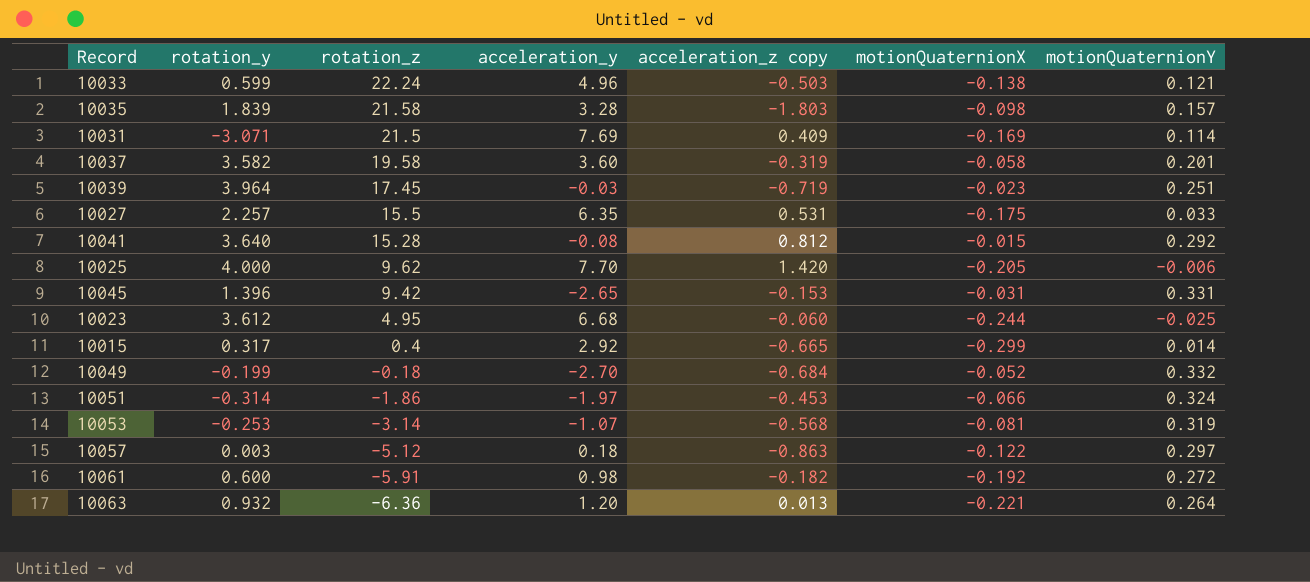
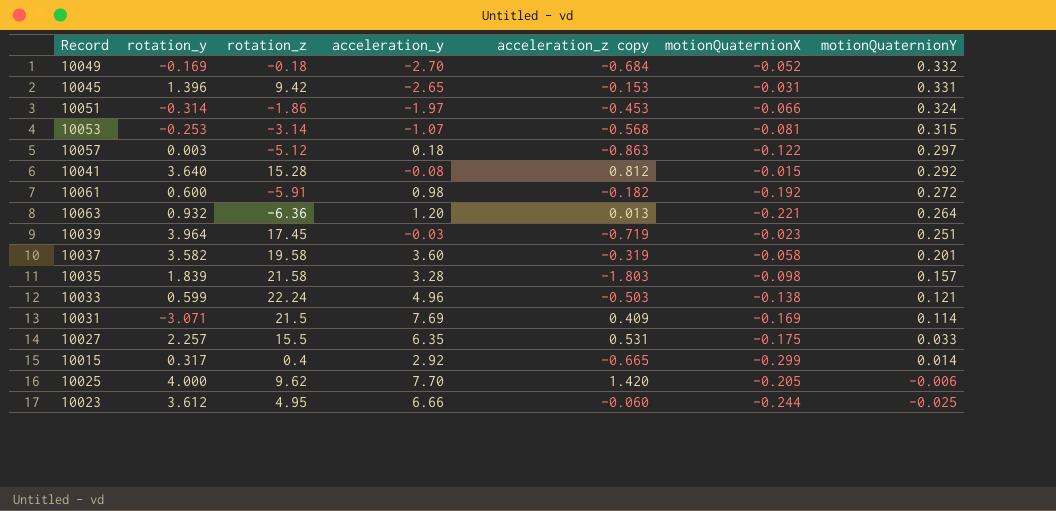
row order: rotation_z descending -> motionQuaternionY descending
10049 | rotation_y: -0.199 -> -0.169
10053 | motionQuaternionY: 0.319 -> 0.315
10023 | acceleration_y: 6.68 -> 6.66

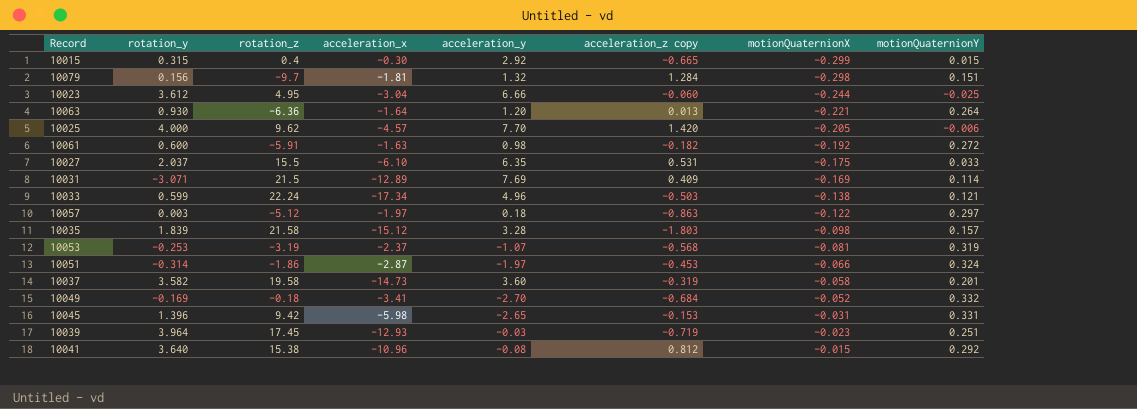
row order: motionQuaternionY descending -> motionQuaternionX ascending
column acceleration_x | position: none -> 4
10015 | rotation_y: 0.317 -> 0.315
10015 | motionQuaternionY: 0.014 -> 0.015
row 10079: none -> 0.156 | -9.7 | -1.81 | 1.32 | 1.284 | -0.298 | 0.151
10063 | rotation_y: 0.932 -> 0.930
10027 | rotation_y: 2.257 -> 2.037
10053 | rotation_z: -3.14 -> -3.19
10053 | motionQuaternionY: 0.315 -> 0.319
10041 | rotation_z: 15.28 -> 15.38

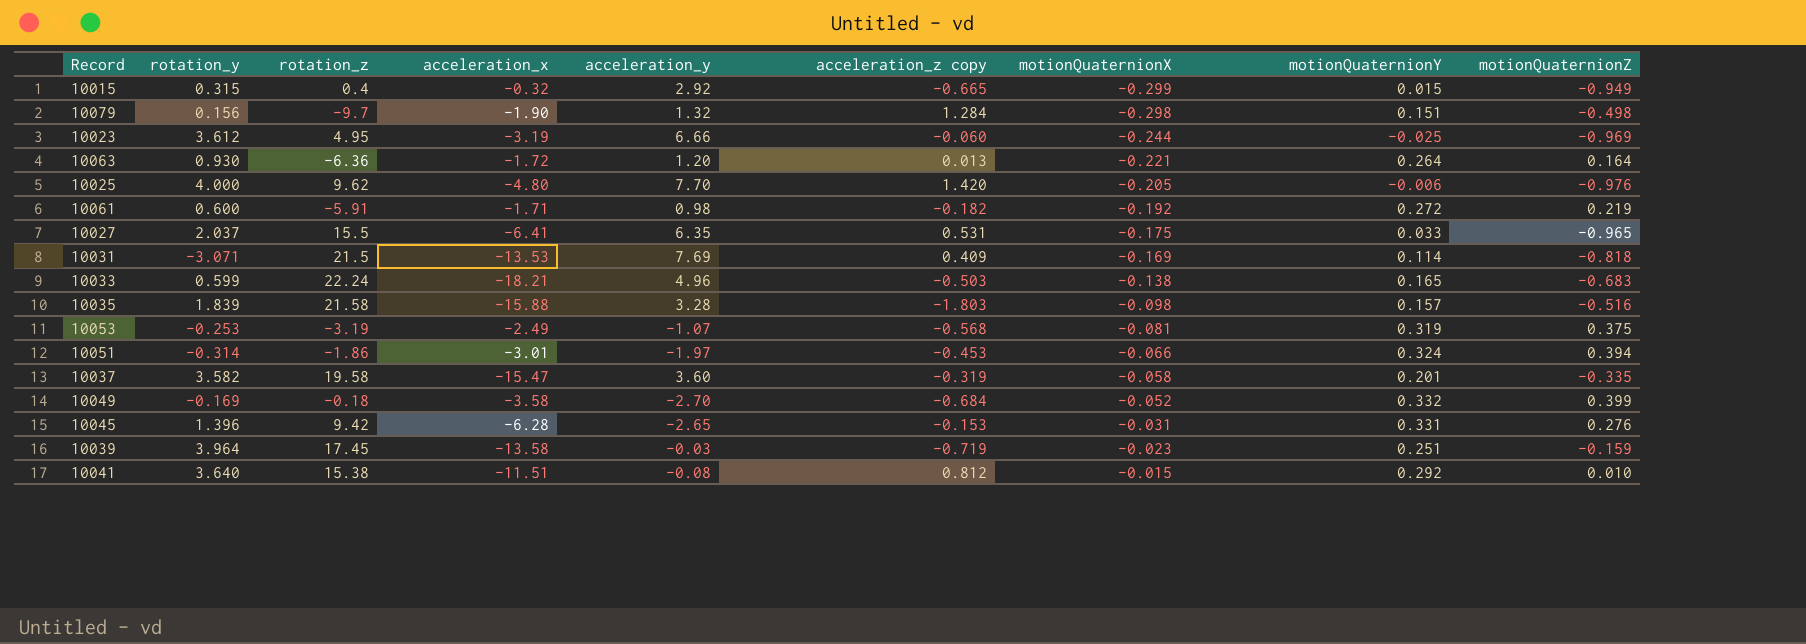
column motionQuaternionZ | position: none -> 9
row 10057: 0.003 | -5.12 | -1.97 | 0.18 | -0.863 | -0.122 | 0.297 -> none
10015 | acceleration_x: -0.30 -> -0.32
10079 | acceleration_x: -1.81 -> -1.90
10023 | acceleration_x: -3.04 -> -3.19
10063 | acceleration_x: -1.64 -> -1.72
10025 | acceleration_x: -4.57 -> -4.80
10061 | acceleration_x: -1.63 -> -1.71
10027 | acceleration_x: -6.10 -> -6.41
10031 | acceleration_x: -12.89 -> -13.53
10033 | acceleration_x: -17.34 -> -18.21
10033 | motionQuaternionY: 0.121 -> 0.165
10035 | acceleration_x: -15.12 -> -15.88
10053 | acceleration_x: -2.37 -> -2.49
10051 | acceleration_x: -2.87 -> -3.01
10037 | acceleration_x: -14.73 -> -15.47
10049 | acceleration_x: -3.41 -> -3.58
10045 | acceleration_x: -5.98 -> -6.28
10039 | acceleration_x: -12.93 -> -13.58
10041 | acceleration_x: -10.96 -> -11.51

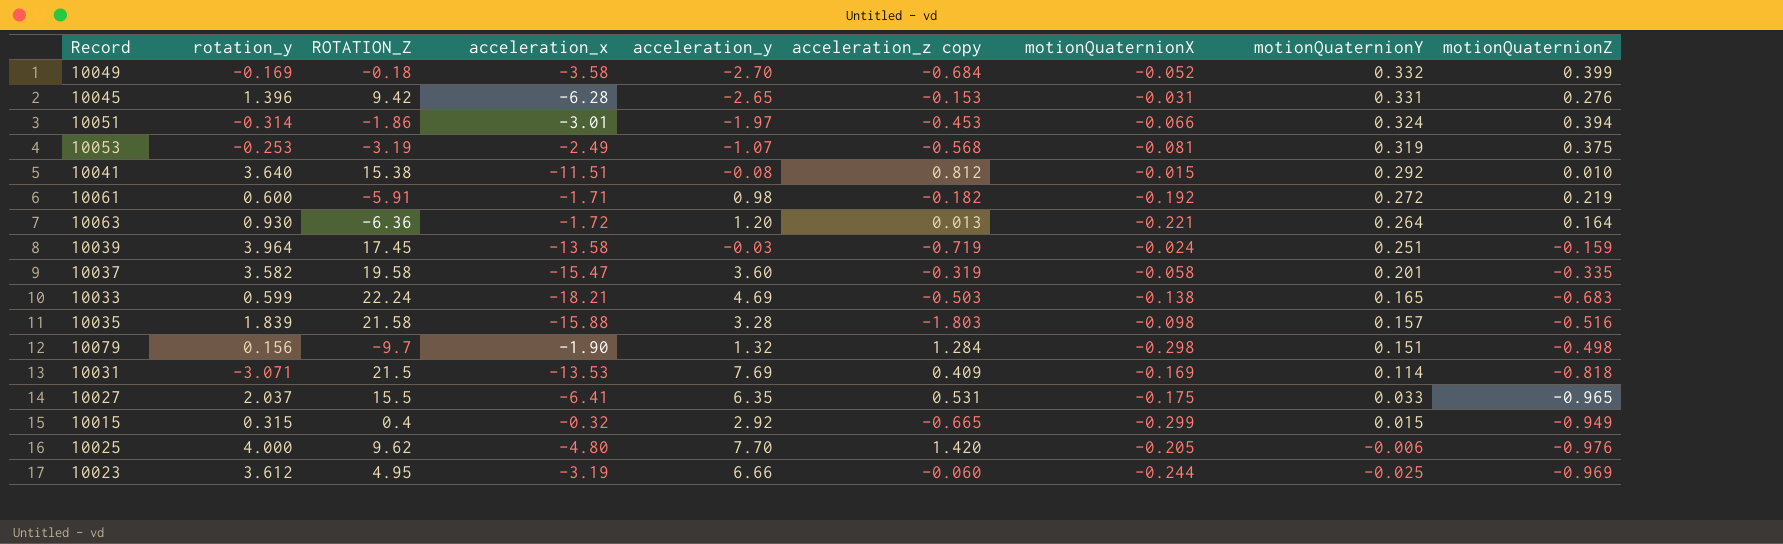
row order: motionQuaternionX ascending -> motionQuaternionY descending
column name: rotation_z -> ROTATION_Z
10039 | motionQuaternionX: -0.023 -> -0.024
10033 | acceleration_y: 4.96 -> 4.69

